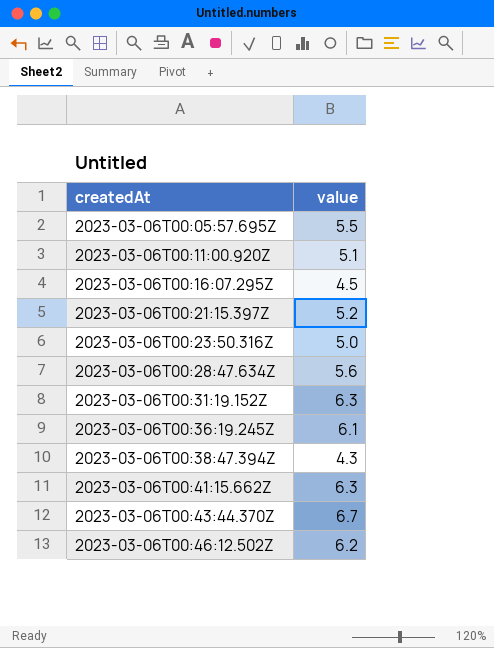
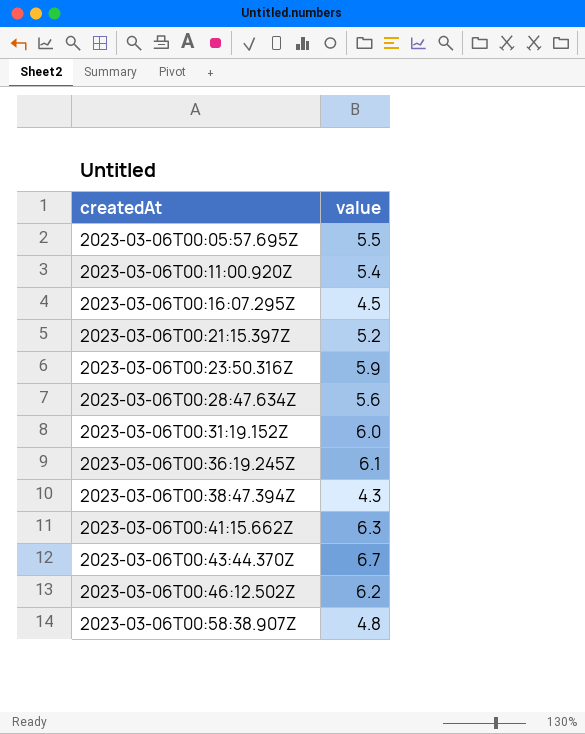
2023-03-06T00:11:00.920Z | value: 5.1 -> 5.4
2023-03-06T00:23:50.316Z | value: 5.0 -> 5.9
2023-03-06T00:31:19.152Z | value: 6.3 -> 6.0
row 2023-03-06T00:58:38.907Z: none -> 4.8

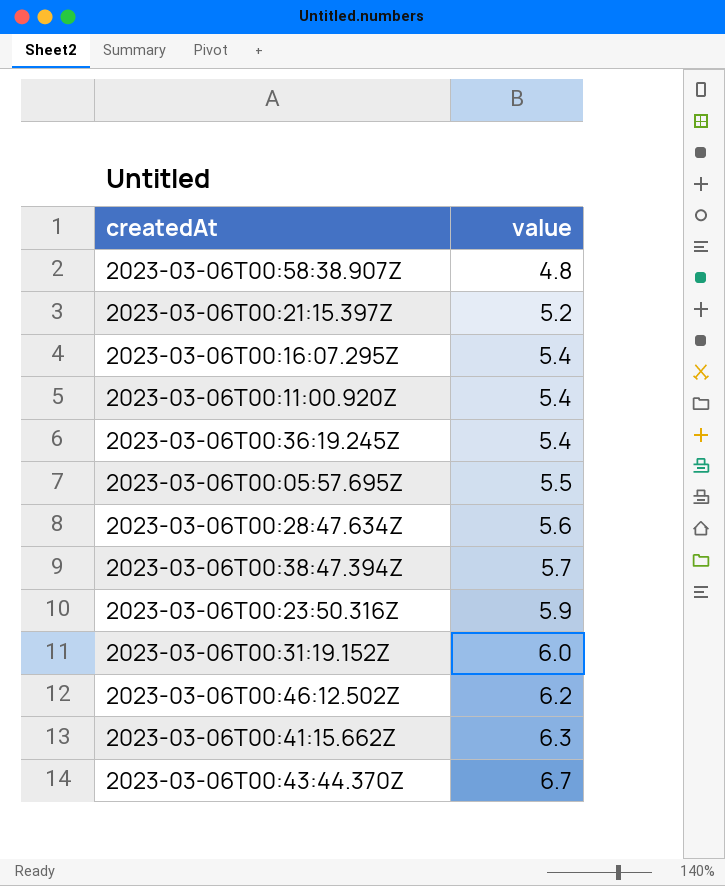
row order: createdAt ascending -> value ascending
2023-03-06T00:16:07.295Z | value: 4.5 -> 5.4
2023-03-06T00:36:19.245Z | value: 6.1 -> 5.4
2023-03-06T00:38:47.394Z | value: 4.3 -> 5.7

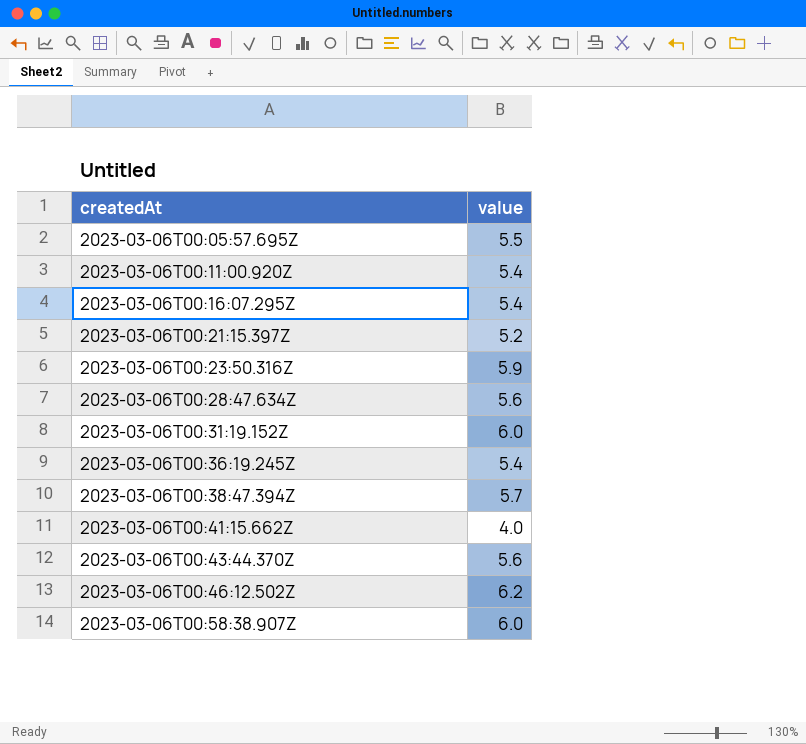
row order: value ascending -> createdAt ascending
2023-03-06T00:41:15.662Z | value: 6.3 -> 4.0
2023-03-06T00:43:44.370Z | value: 6.7 -> 5.6
2023-03-06T00:58:38.907Z | value: 4.8 -> 6.0

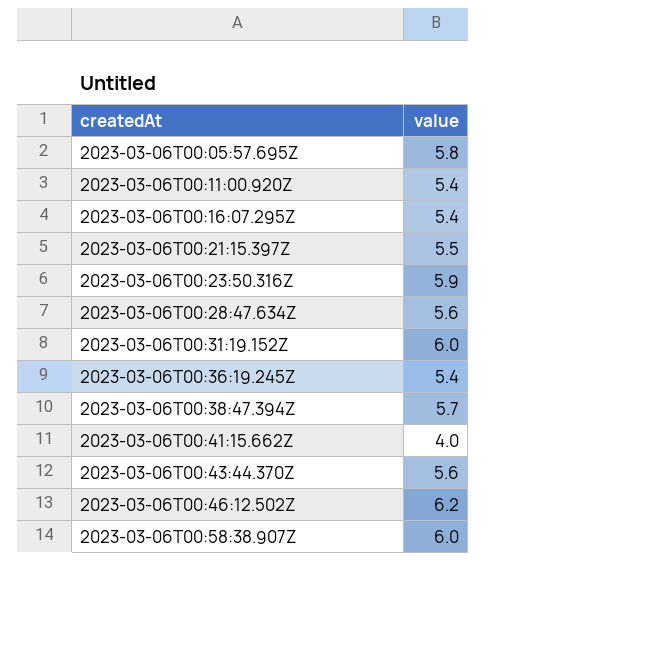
2023-03-06T00:05:57.695Z | value: 5.5 -> 5.8
2023-03-06T00:21:15.397Z | value: 5.2 -> 5.5

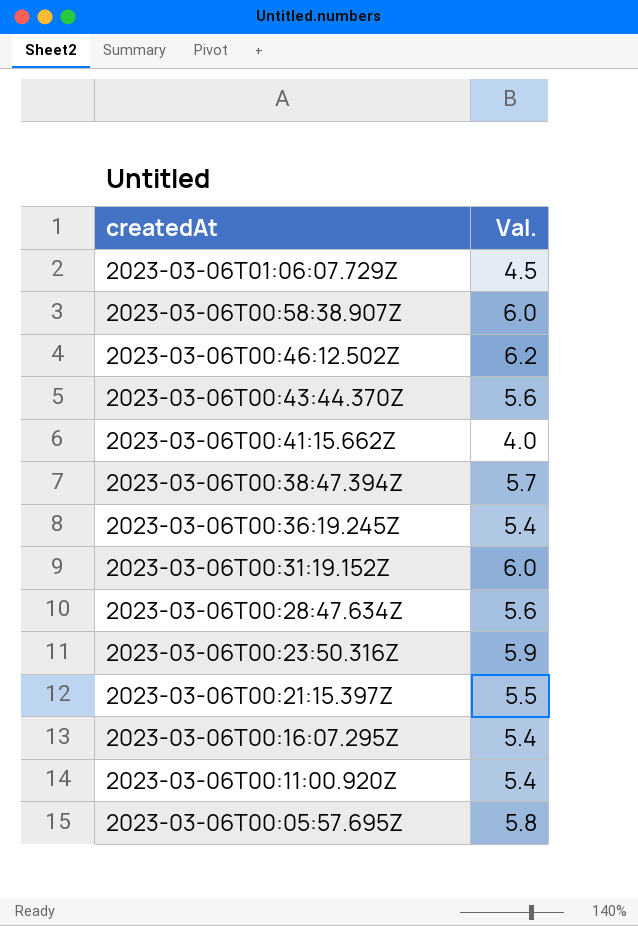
row order: createdAt ascending -> createdAt descending
column name: value -> Val.
row 2023-03-06T01:06:07.729Z: none -> 4.5

